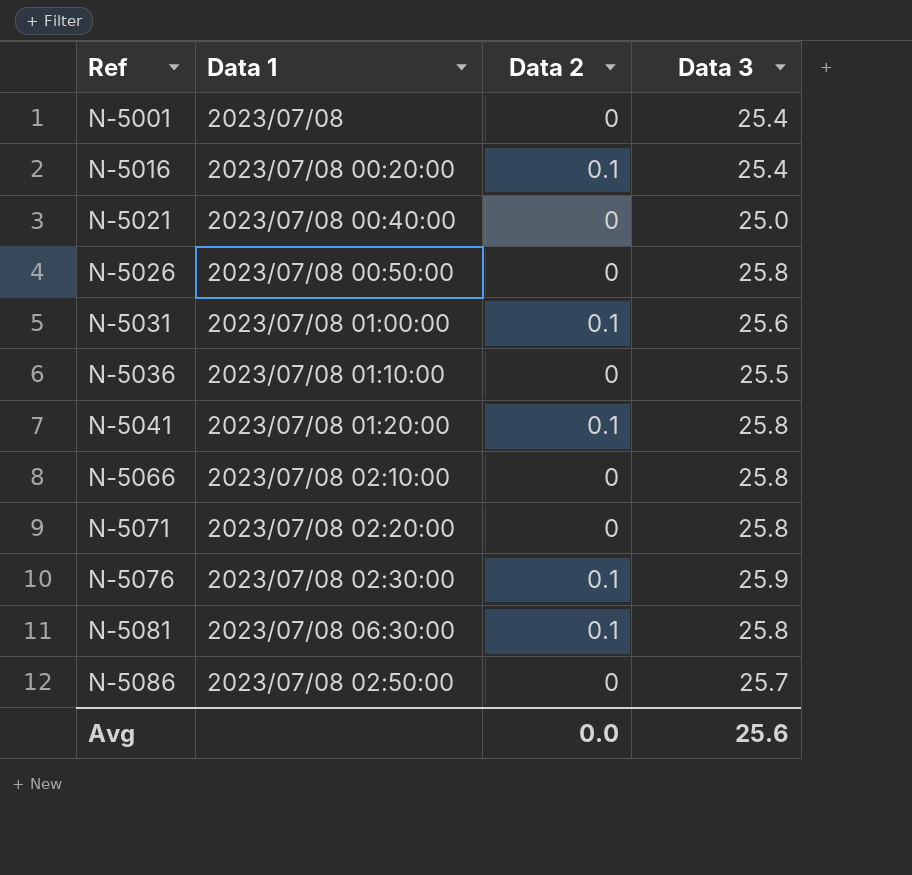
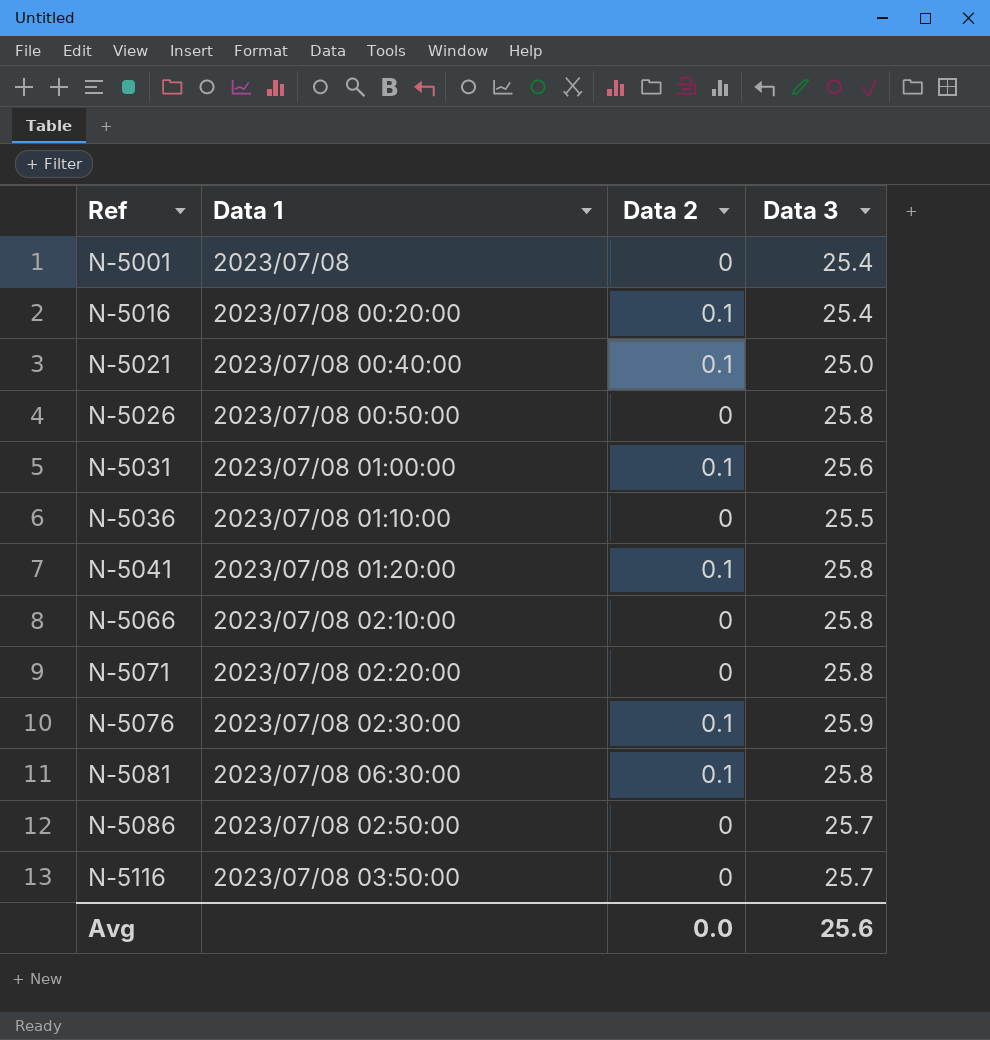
N-5021 | Data 2: 0 -> 0.1
row N-5116: none -> 2023/07/08 03:50:00 | 0 | 25.7

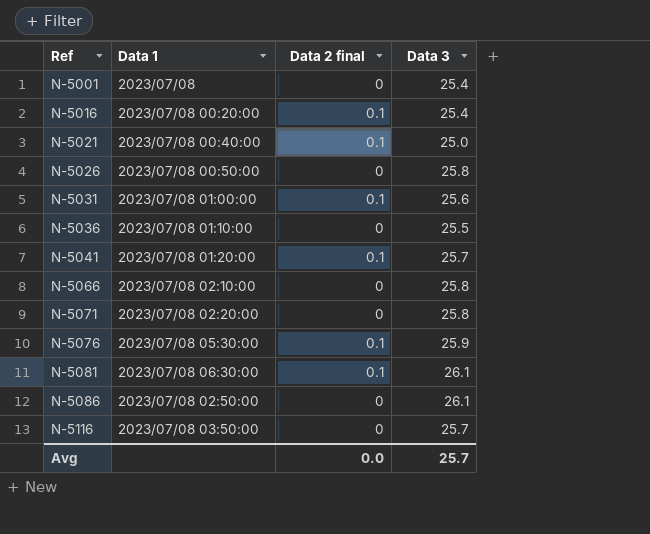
column name: Data 2 -> Data 2 final
N-5041 | Data 3: 25.8 -> 25.7
N-5076 | Data 1: 2023/07/08 02:30:00 -> 2023/07/08 05:30:00
N-5081 | Data 3: 25.8 -> 26.1
N-5086 | Data 3: 25.7 -> 26.1
Avg | Data 3: 25.6 -> 25.7

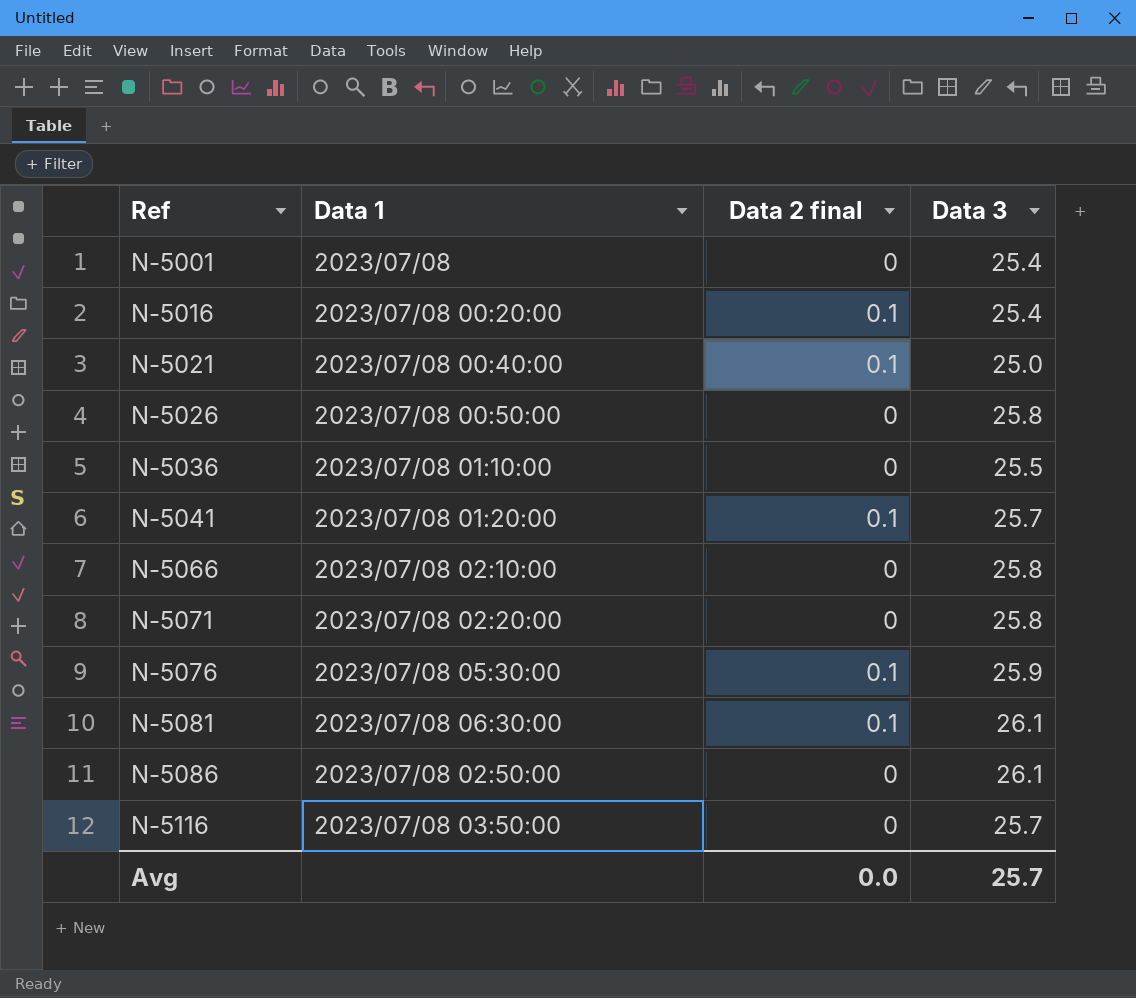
row N-5031: 2023/07/08 01:00:00 | 0.1 | 25.6 -> none

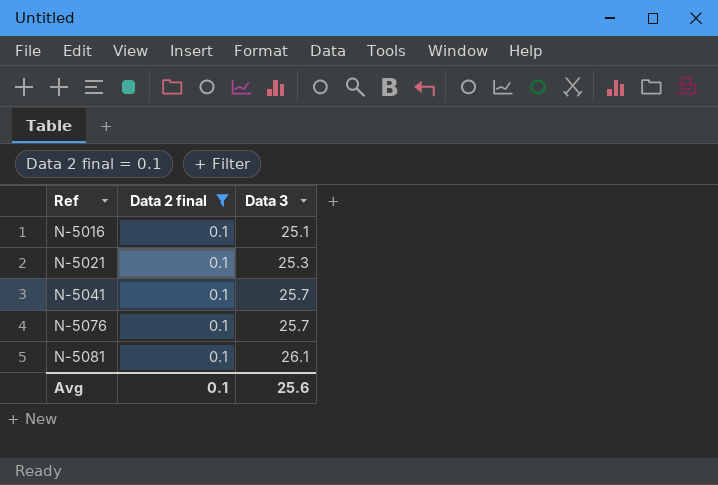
filter: none -> Data 2 final = 0.1
column Data 1 | position: 2 -> none
N-5016 | Data 3: 25.4 -> 25.1
N-5021 | Data 3: 25.0 -> 25.3
N-5076 | Data 3: 25.9 -> 25.7
Avg | Data 2 final: 0.0 -> 0.1
Avg | Data 3: 25.7 -> 25.6

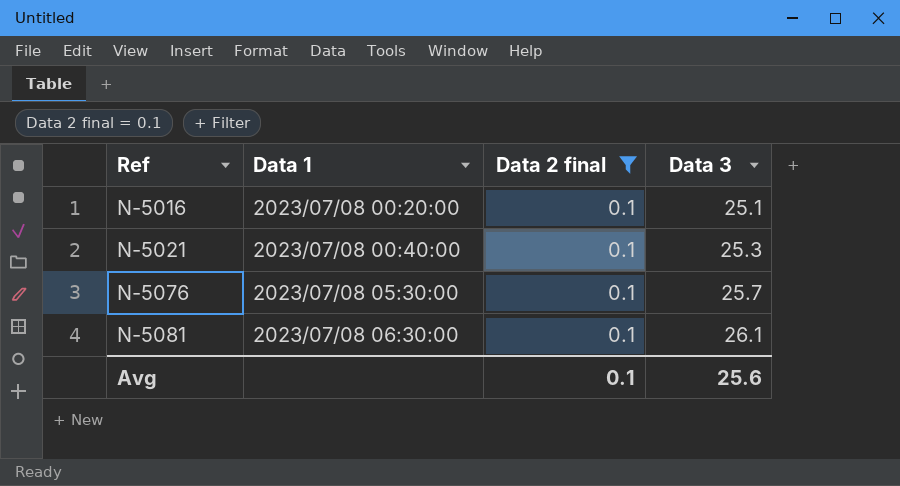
column Data 1 | position: none -> 2
row N-5041: 0.1 | 25.7 -> none

